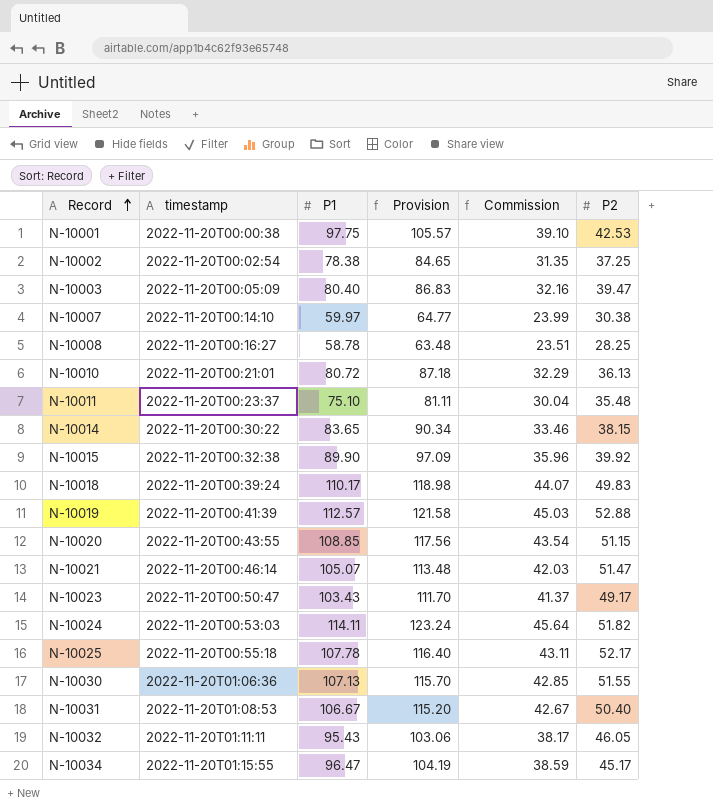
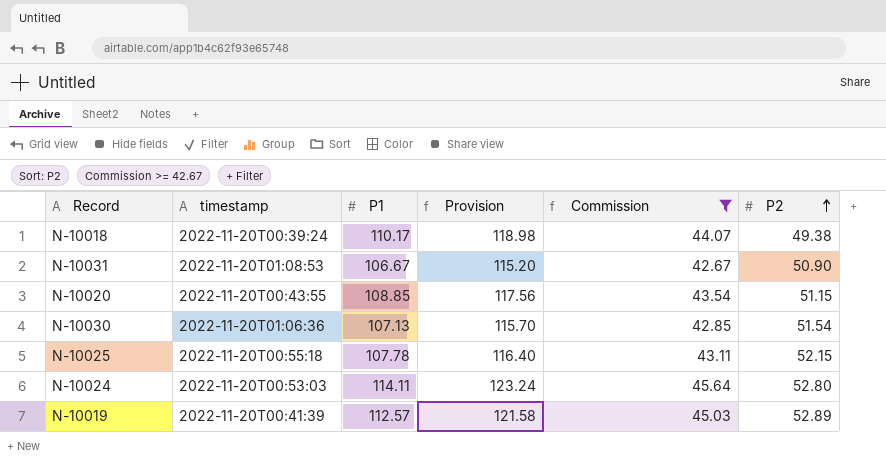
filter: none -> Commission >= 42.67
row order: Record ascending -> P2 ascending
N-10018 | P2: 49.83 -> 49.38
N-10031 | P2: 50.40 -> 50.90
N-10030 | P2: 51.55 -> 51.54
N-10025 | P2: 52.17 -> 52.15
N-10024 | P2: 51.82 -> 52.80
N-10019 | P2: 52.88 -> 52.89

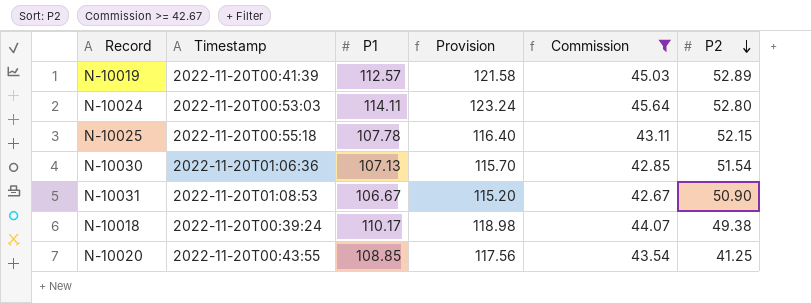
row order: P2 ascending -> P2 descending
column name: timestamp -> Timestamp
N-10020 | P2: 51.15 -> 41.25

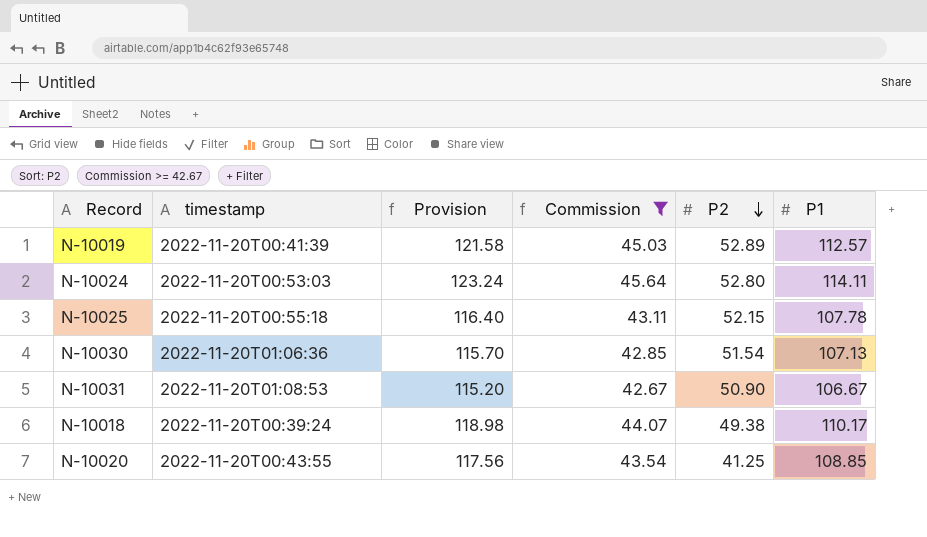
column name: Timestamp -> timestamp
column P1 | position: 3 -> 6

